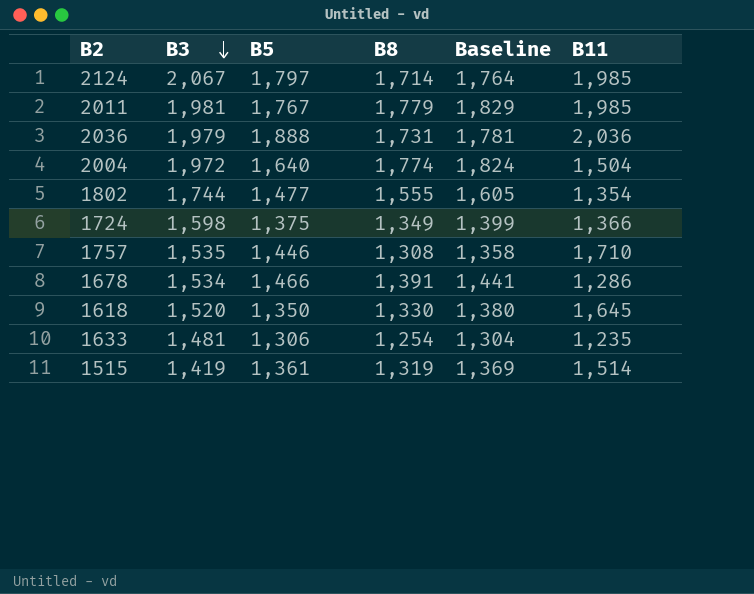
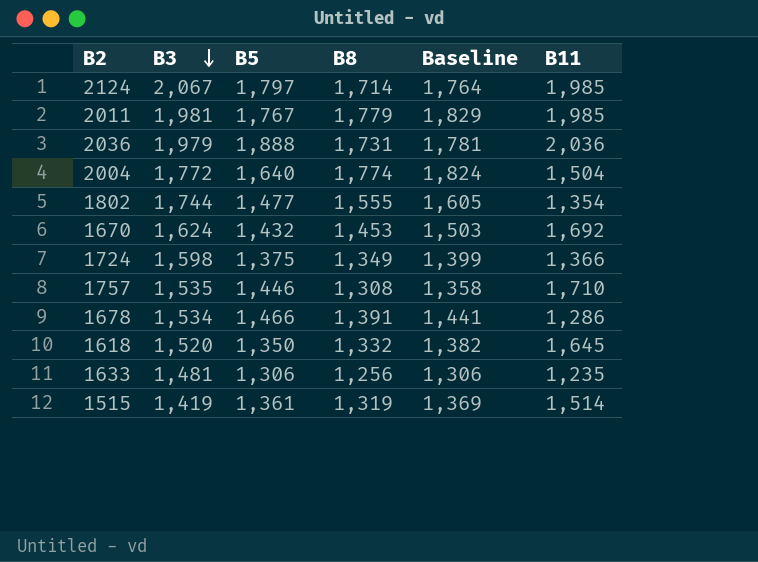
2004 | B3: 1,972 -> 1,772
row 1670: none -> 1,624 | 1,432 | 1,453 | 1,503 | 1,692
1618 | B8: 1,330 -> 1,332
1618 | Baseline: 1,380 -> 1,382
1633 | B8: 1,254 -> 1,256
1633 | Baseline: 1,304 -> 1,306

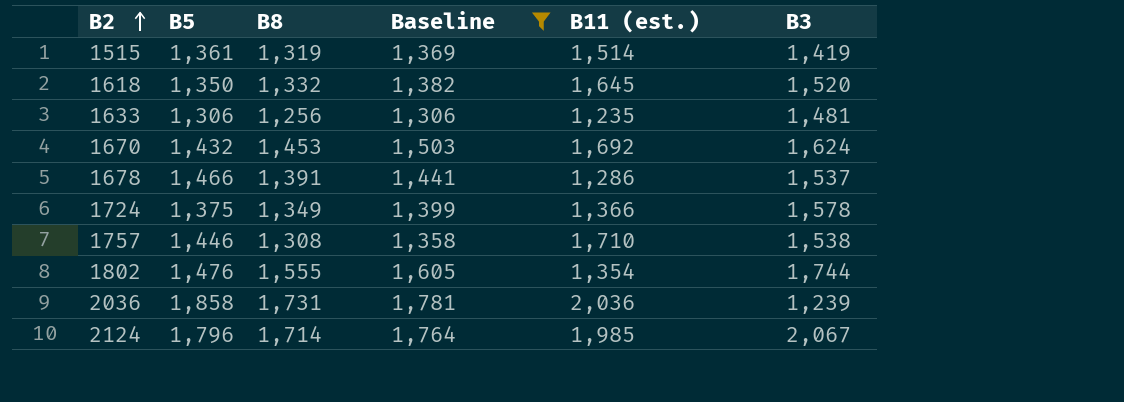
filter: none -> Baseline <= 1,781
row order: B3 descending -> B2 ascending
column name: B11 -> B11 (est.)
column B3 | position: 2 -> 6
1678 | B3: 1,534 -> 1,537
1724 | B3: 1,598 -> 1,578
1757 | B3: 1,535 -> 1,538
1802 | B5: 1,477 -> 1,476
2036 | B5: 1,888 -> 1,858
2036 | B3: 1,979 -> 1,239
2124 | B5: 1,797 -> 1,796

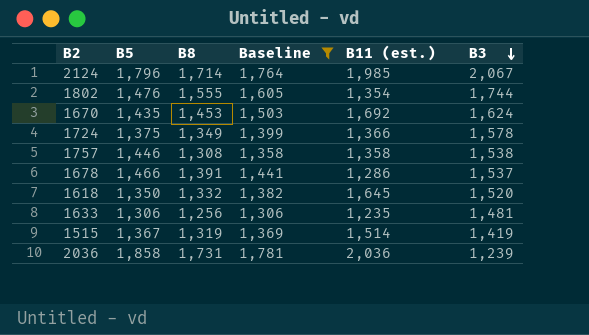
row order: B2 ascending -> B3 descending
1670 | B5: 1,432 -> 1,435
1757 | B11 (est.): 1,710 -> 1,358
1515 | B5: 1,361 -> 1,367

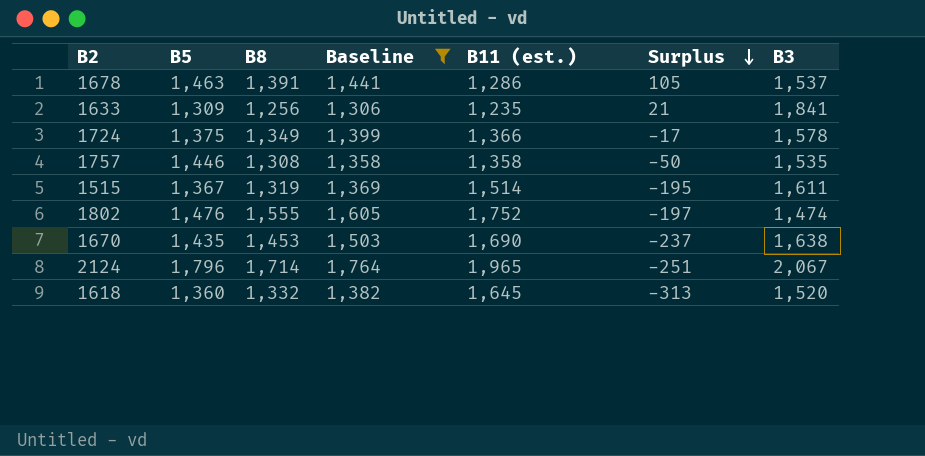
row order: B3 descending -> Surplus descending
column Surplus | formula: none -> [B8] - [B11 (est.)]
row 2036: 1,858 | 1,731 | 1,781 | 2,036 | 1,239 -> none
1678 | B5: 1,466 -> 1,463
1633 | B5: 1,306 -> 1,309
1633 | B3: 1,481 -> 1,841
1757 | B3: 1,538 -> 1,535
1515 | B3: 1,419 -> 1,611
1802 | B11 (est.): 1,354 -> 1,752
1802 | B3: 1,744 -> 1,474
1670 | B11 (est.): 1,692 -> 1,690
1670 | B3: 1,624 -> 1,638
2124 | B11 (est.): 1,985 -> 1,965
1618 | B5: 1,350 -> 1,360

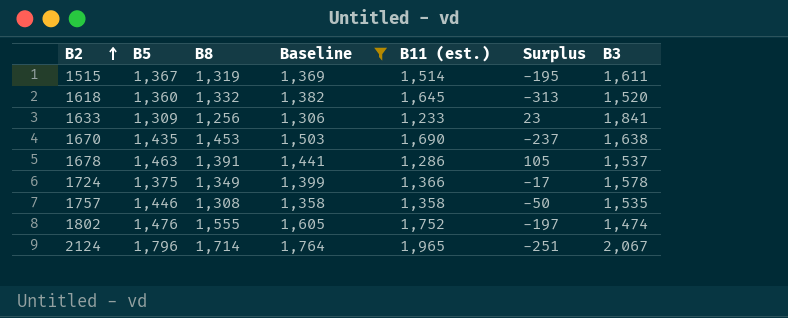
row order: Surplus descending -> B2 ascending
1633 | B11 (est.): 1,235 -> 1,233
1633 | Surplus: 21 -> 23

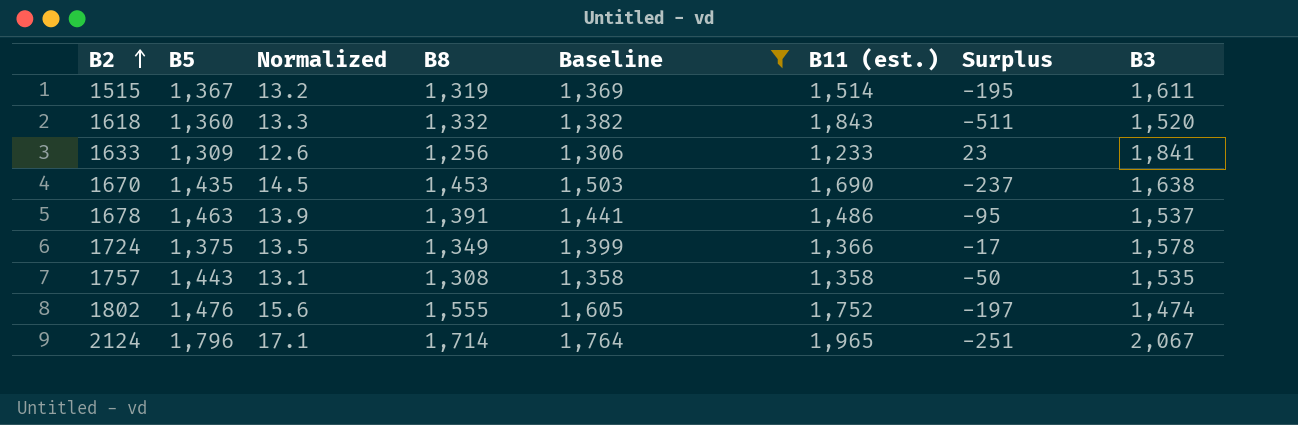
column Normalized | formula: none -> [B8] * 0.01
1618 | B11 (est.): 1,645 -> 1,843
1618 | Surplus: -313 -> -511
1678 | B11 (est.): 1,286 -> 1,486
1678 | Surplus: 105 -> -95
1757 | B5: 1,446 -> 1,443

